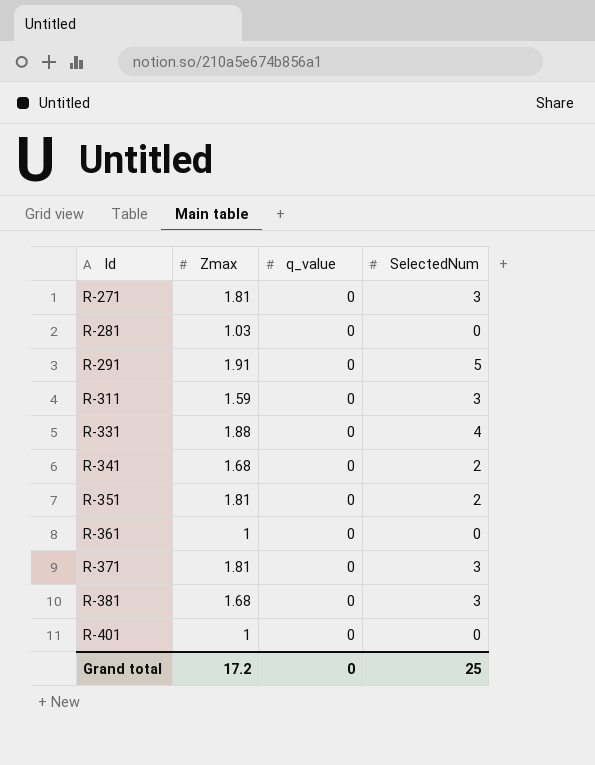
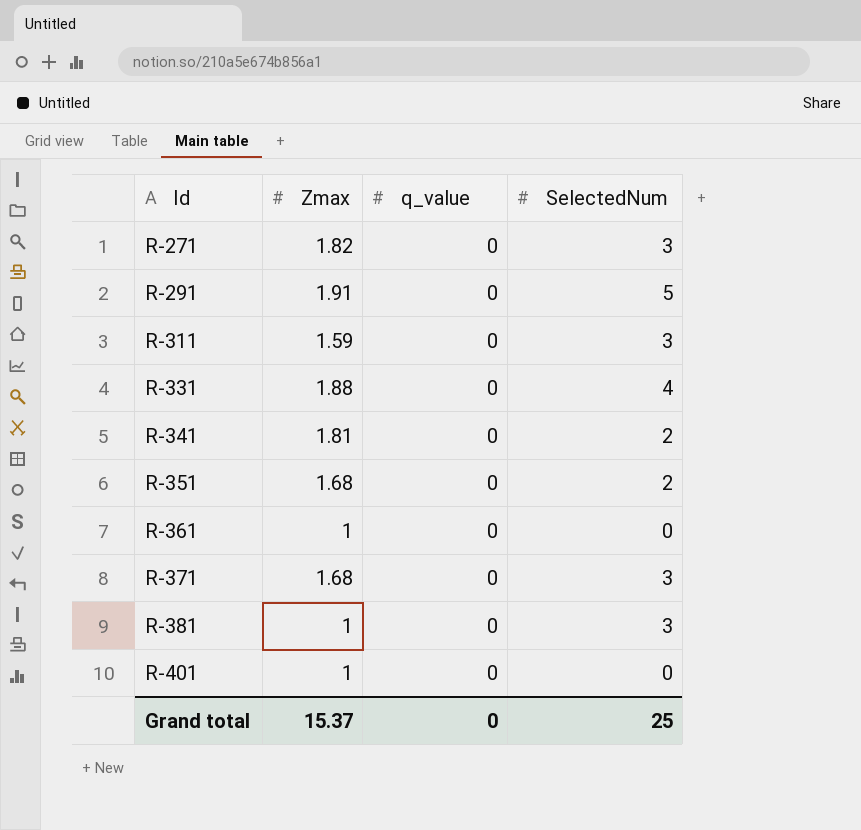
row R-281: 1.03 | 0 | 0 -> none
R-271 | Zmax: 1.81 -> 1.82
R-341 | Zmax: 1.68 -> 1.81
R-351 | Zmax: 1.81 -> 1.68
R-371 | Zmax: 1.81 -> 1.68
R-381 | Zmax: 1.68 -> 1
Grand total | Zmax: 17.2 -> 15.37

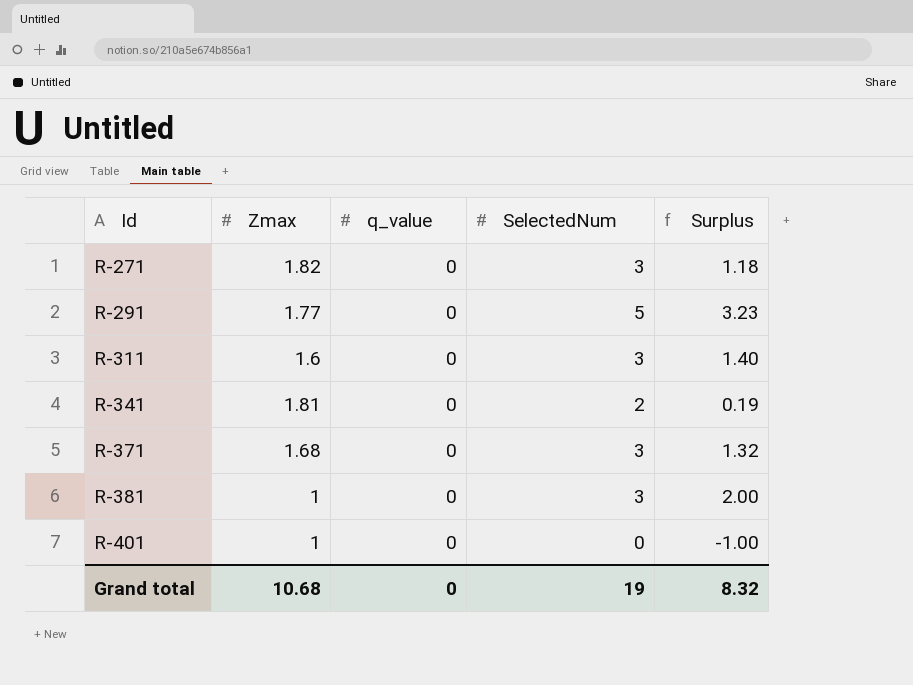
column Surplus | formula: none -> [SelectedNum] - [Zmax]
row R-331: 1.88 | 0 | 4 -> none
row R-351: 1.68 | 0 | 2 -> none
row R-361: 1 | 0 | 0 -> none
R-291 | Zmax: 1.91 -> 1.77
R-311 | Zmax: 1.59 -> 1.6
Grand total | Zmax: 15.37 -> 10.68
Grand total | SelectedNum: 25 -> 19

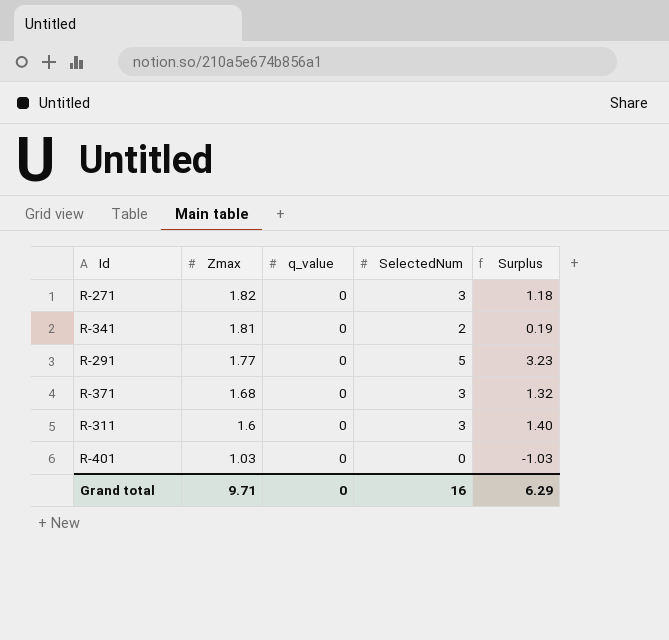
row order: Id ascending -> Zmax descending
row R-381: 1 | 0 | 3 | 2.00 -> none
R-401 | Zmax: 1 -> 1.03
R-401 | Surplus: -1.00 -> -1.03
Grand total | Zmax: 10.68 -> 9.71
Grand total | SelectedNum: 19 -> 16
Grand total | Surplus: 8.32 -> 6.29

